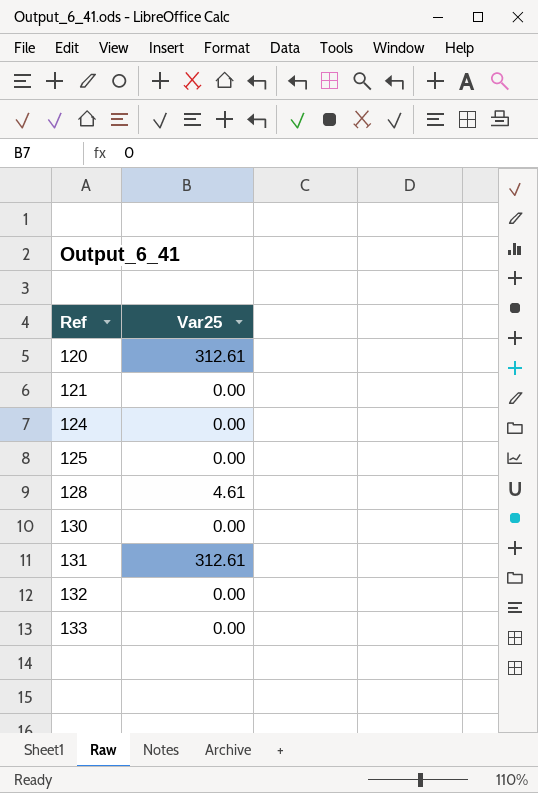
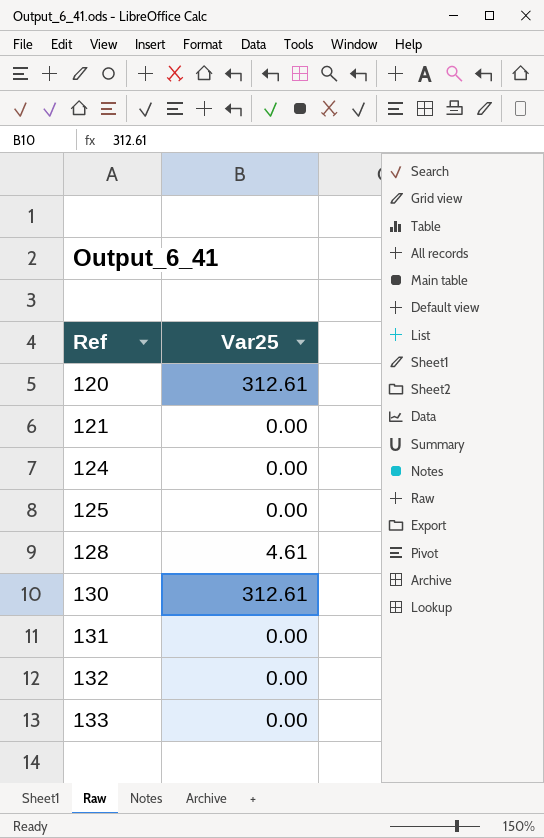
130 | Var25: 0.00 -> 312.61
131 | Var25: 312.61 -> 0.00

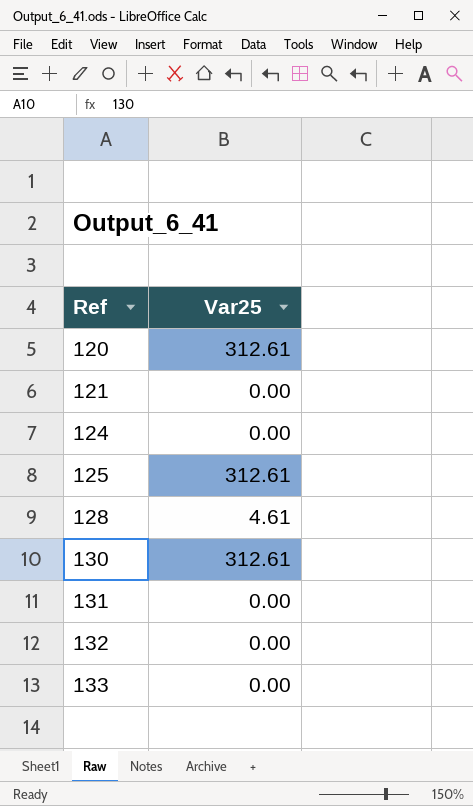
125 | Var25: 0.00 -> 312.61

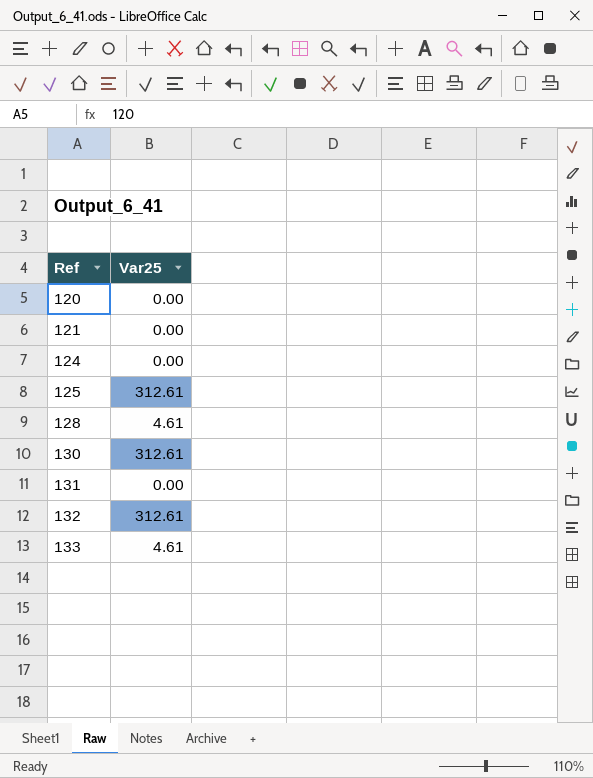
120 | Var25: 312.61 -> 0.00
132 | Var25: 0.00 -> 312.61
133 | Var25: 0.00 -> 4.61

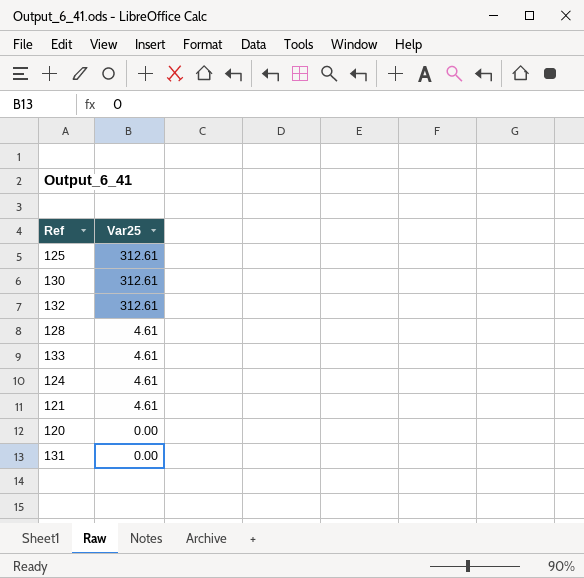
row order: Ref ascending -> Var25 descending
124 | Var25: 0.00 -> 4.61
121 | Var25: 0.00 -> 4.61

